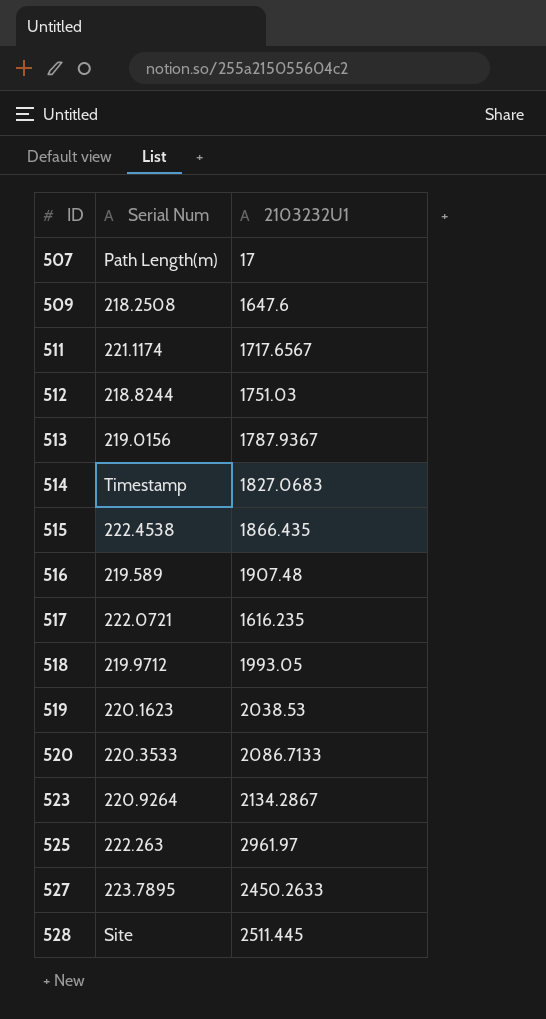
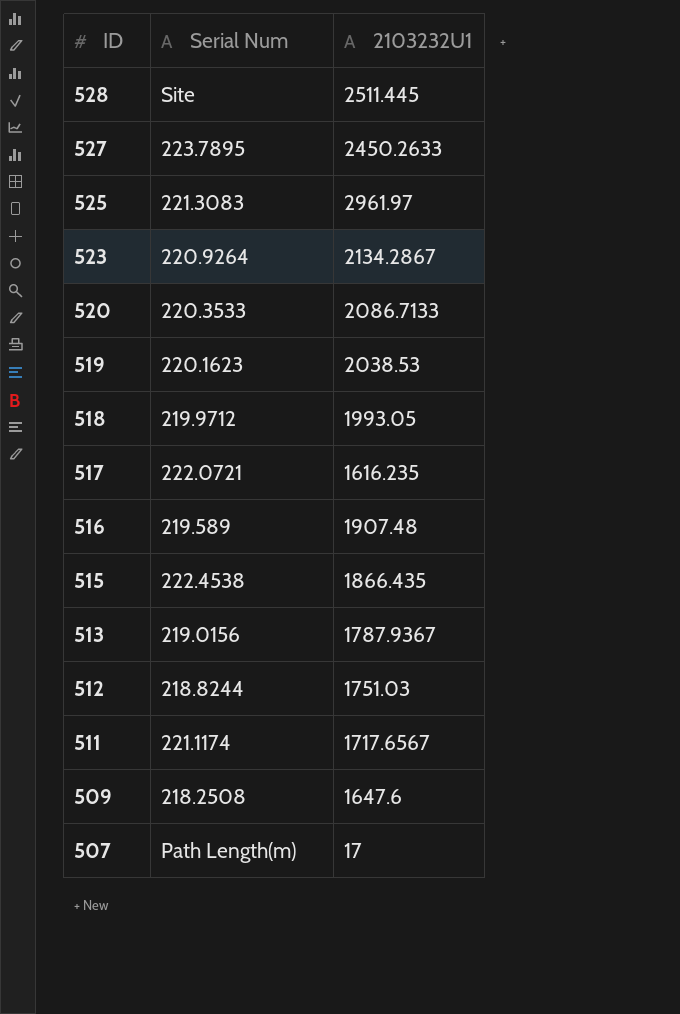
row order: ID ascending -> ID descending
row 514: Timestamp | 1827.0683 -> none
525 | Serial Num: 222.263 -> 221.3083

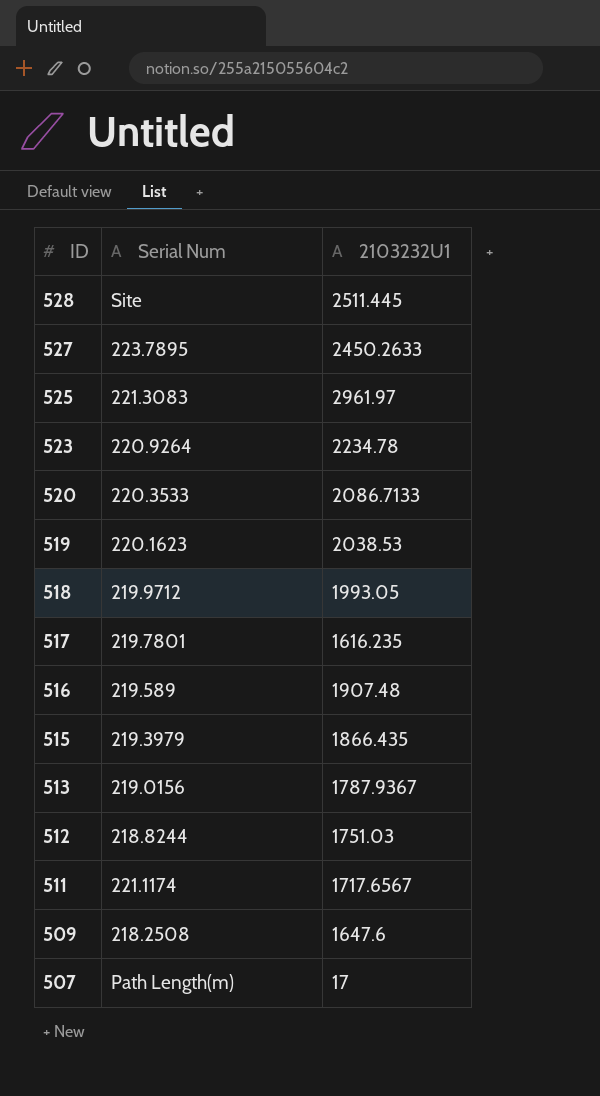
523 | 2103232U1: 2134.2867 -> 2234.78
517 | Serial Num: 222.0721 -> 219.7801
515 | Serial Num: 222.4538 -> 219.3979

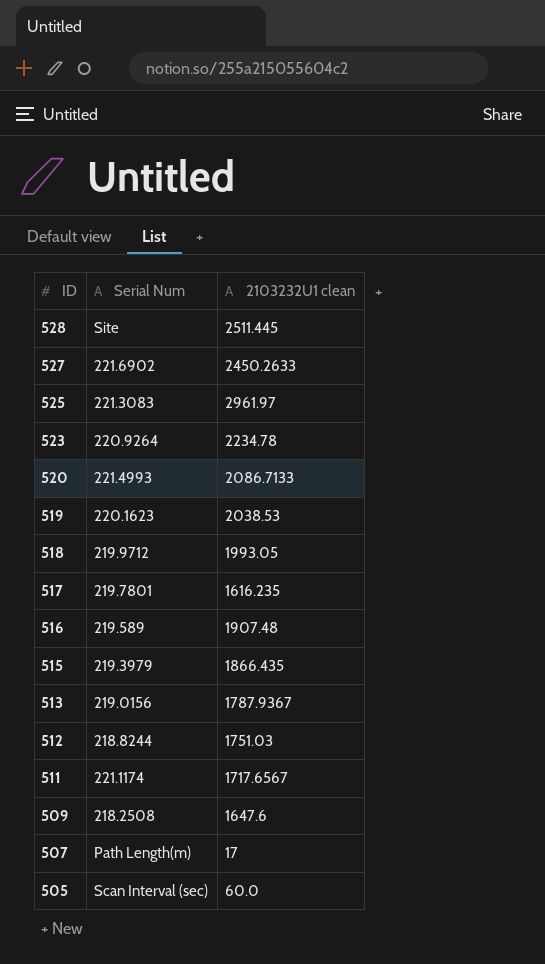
column name: 2103232U1 -> 2103232U1 clean
527 | Serial Num: 223.7895 -> 221.6902
520 | Serial Num: 220.3533 -> 221.4993
row 505: none -> Scan Interval (sec) | 60.0

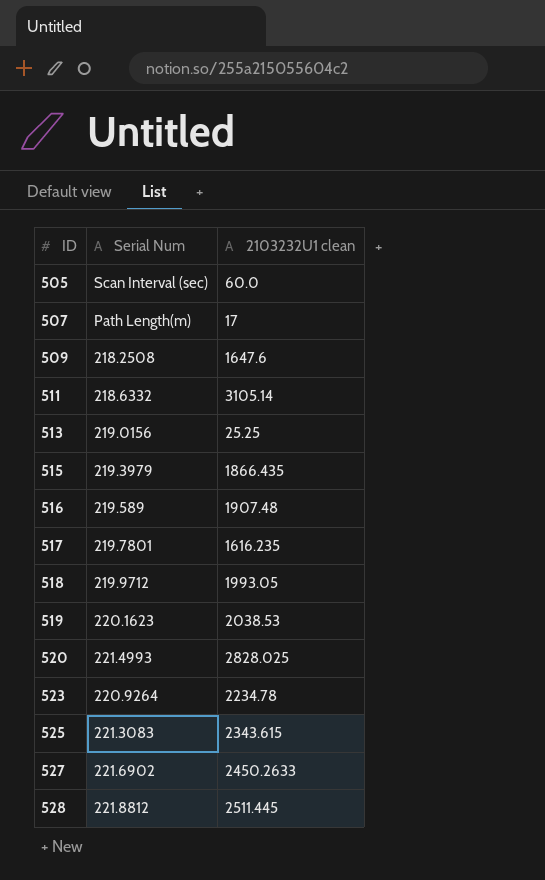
row order: ID descending -> ID ascending
row 512: 218.8244 | 1751.03 -> none
511 | Serial Num: 221.1174 -> 218.6332
511 | 2103232U1 clean: 1717.6567 -> 3105.14
513 | 2103232U1 clean: 1787.9367 -> 25.25
520 | 2103232U1 clean: 2086.7133 -> 2828.025
525 | 2103232U1 clean: 2961.97 -> 2343.615
528 | Serial Num: Site -> 221.8812

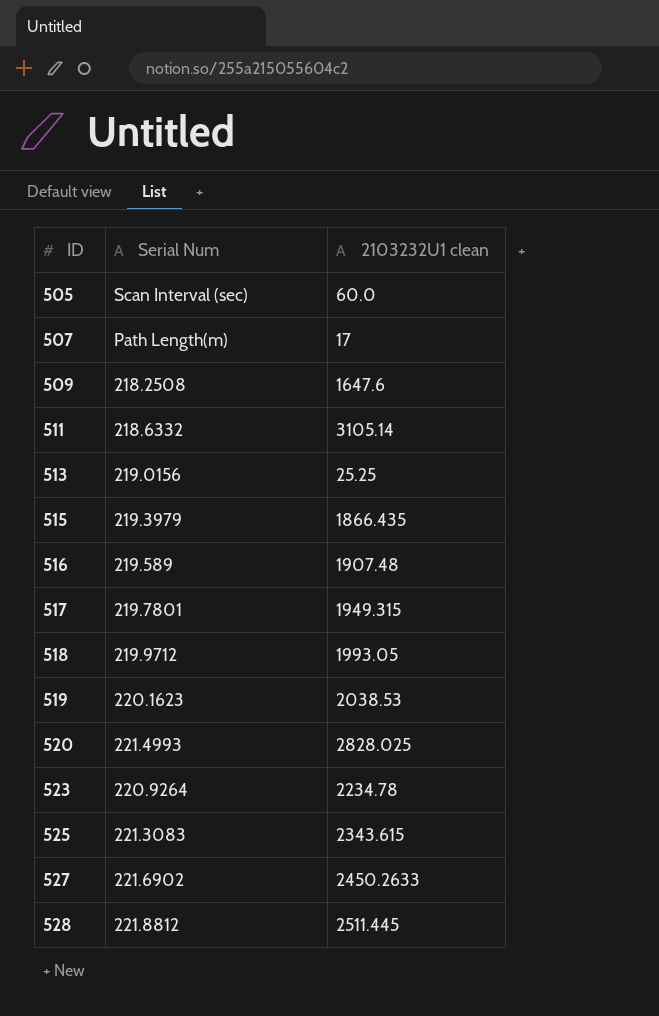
517 | 2103232U1 clean: 1616.235 -> 1949.315

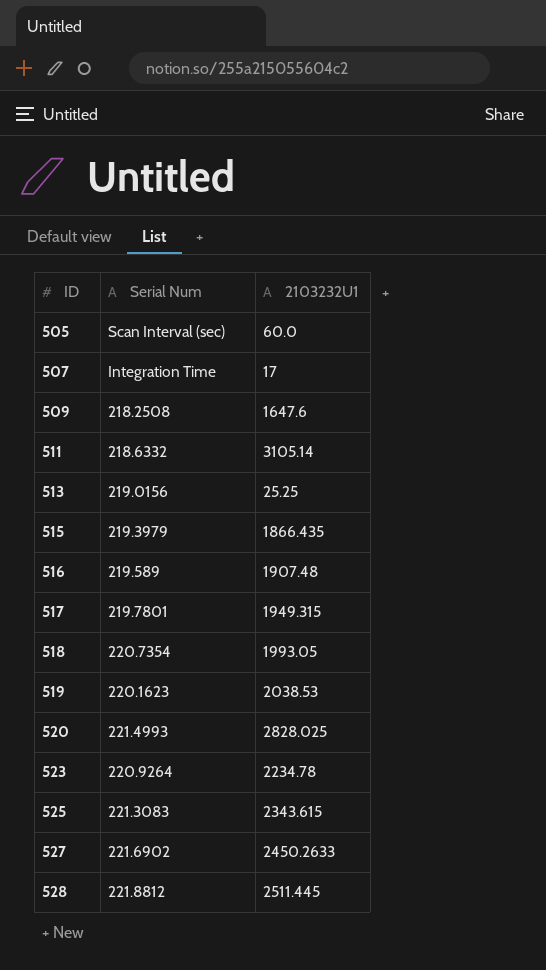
column name: 2103232U1 clean -> 2103232U1
507 | Serial Num: Path Length(m) -> Integration Time
518 | Serial Num: 219.9712 -> 220.7354

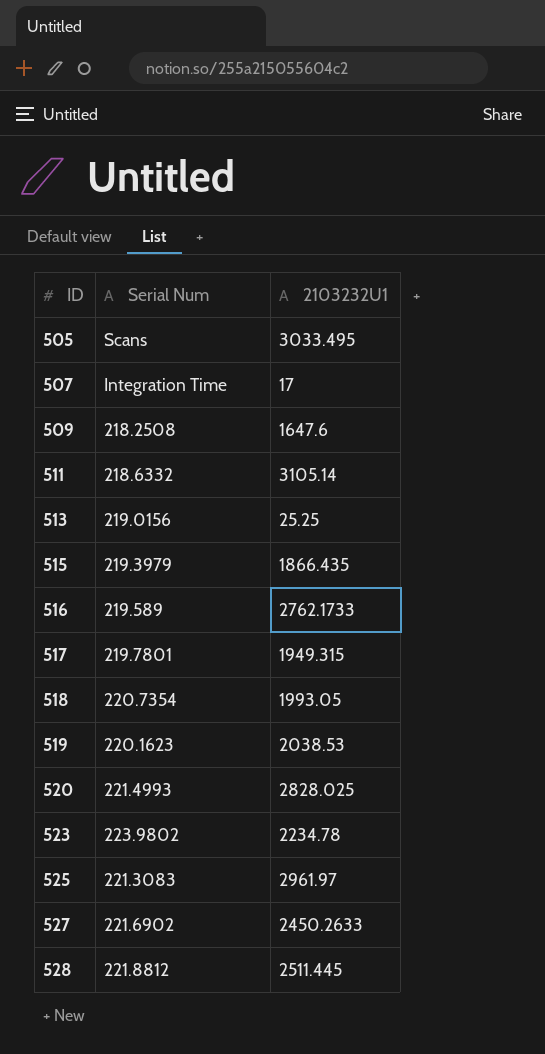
505 | Serial Num: Scan Interval (sec) -> Scans
505 | 2103232U1: 60.0 -> 3033.495
516 | 2103232U1: 1907.48 -> 2762.1733
523 | Serial Num: 220.9264 -> 223.9802
525 | 2103232U1: 2343.615 -> 2961.97

